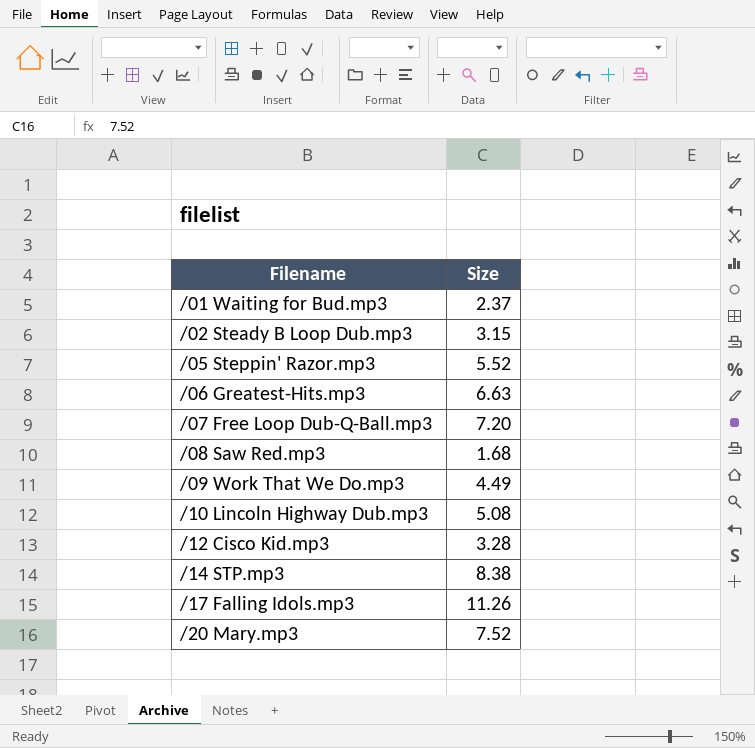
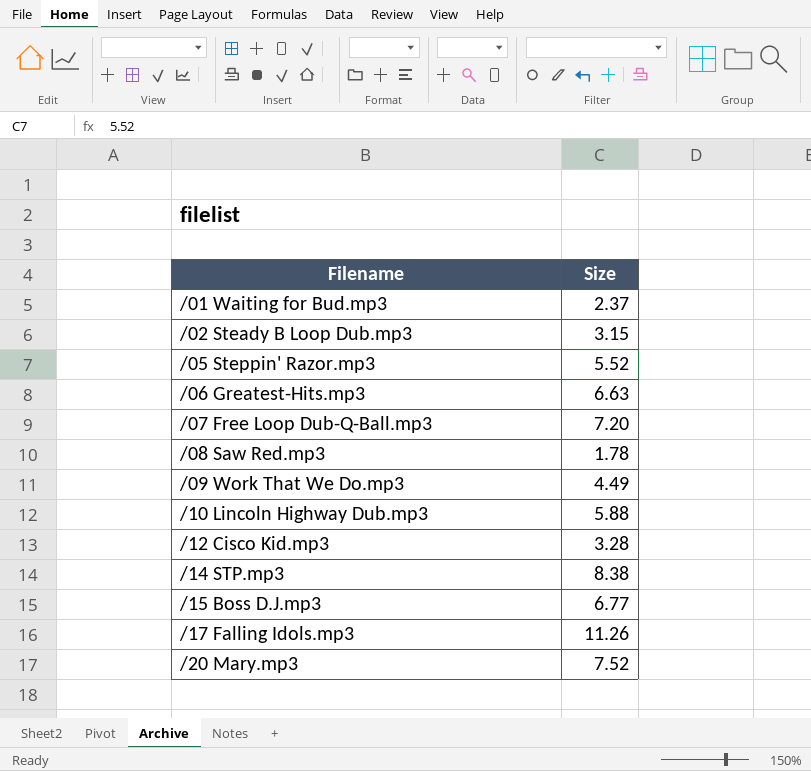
/08 Saw Red.mp3 | Size: 1.68 -> 1.78
/10 Lincoln Highway Dub.mp3 | Size: 5.08 -> 5.88
row /15 Boss D.J.mp3: none -> 6.77

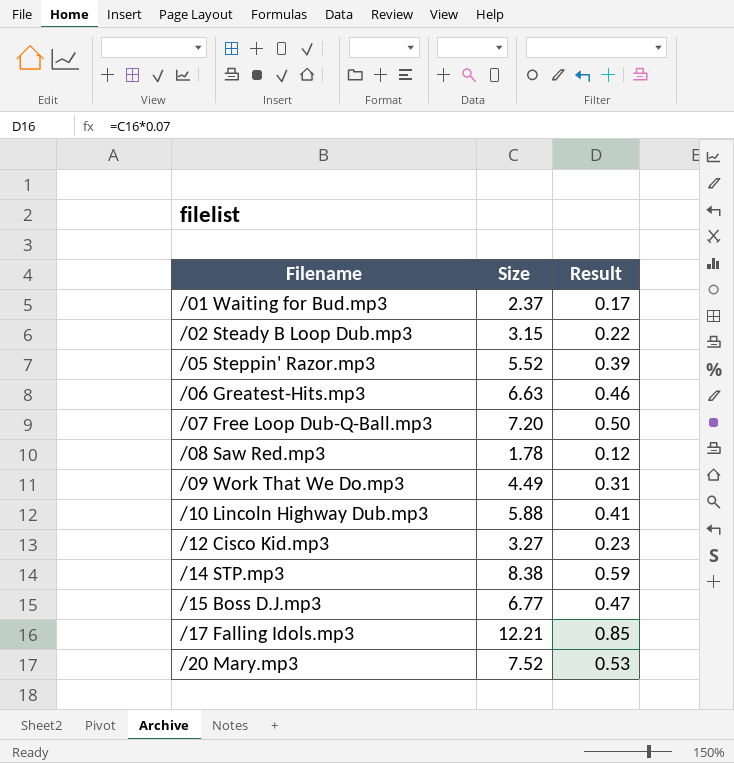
column Result | formula: none -> [Size] * 0.07
/12 Cisco Kid.mp3 | Size: 3.28 -> 3.27
/17 Falling Idols.mp3 | Size: 11.26 -> 12.21

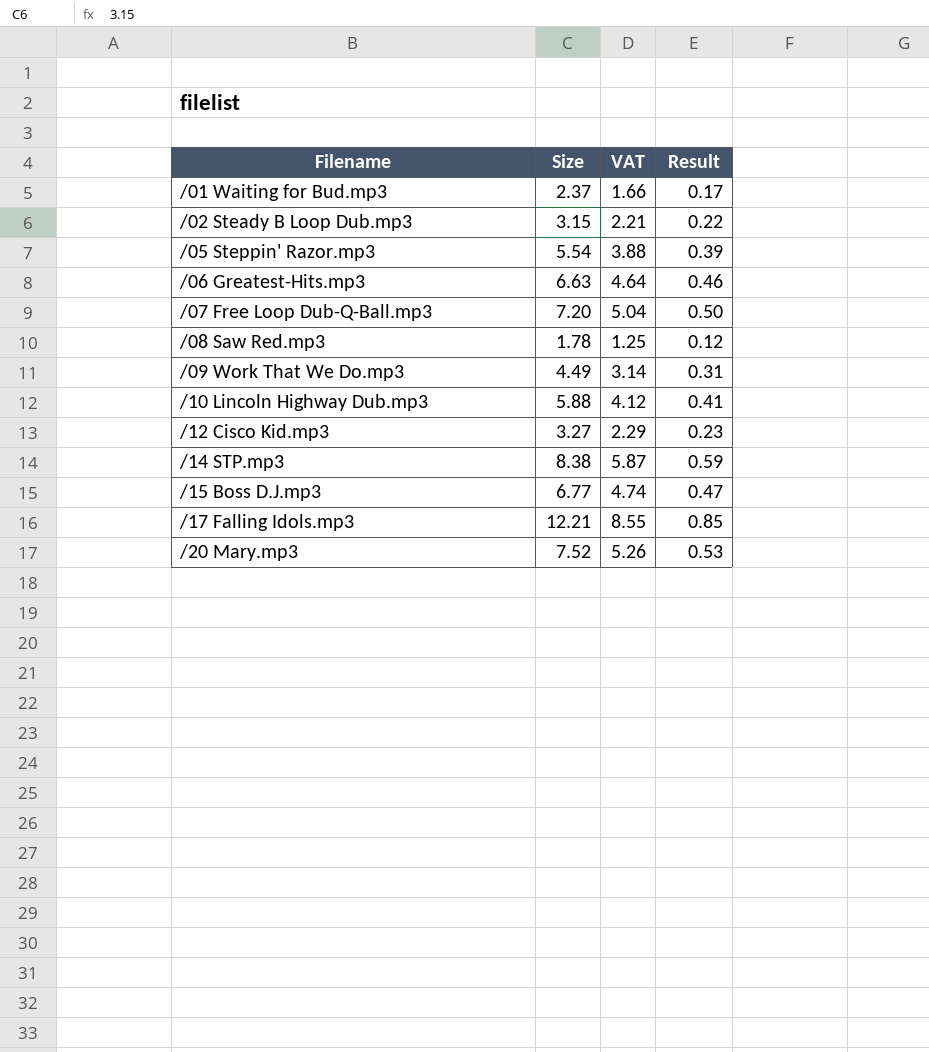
column VAT | formula: none -> [Size] * 0.7
/05 Steppin' Razor.mp3 | Size: 5.52 -> 5.54

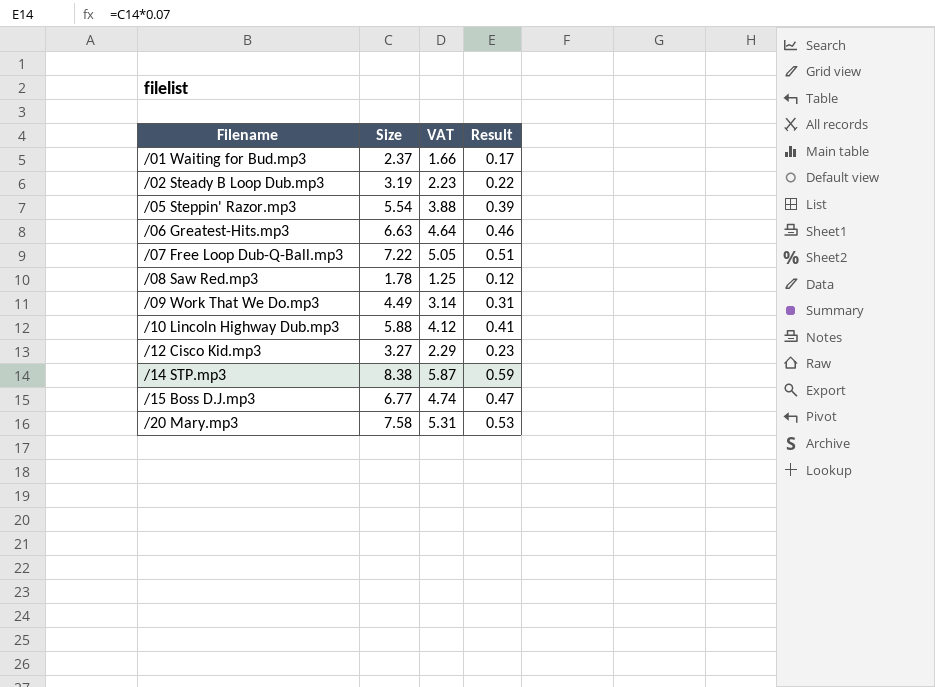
row /17 Falling Idols.mp3: 12.21 | 8.55 | 0.85 -> none
/02 Steady B Loop Dub.mp3 | Size: 3.15 -> 3.19
/02 Steady B Loop Dub.mp3 | VAT: 2.21 -> 2.23
/07 Free Loop Dub-Q-Ball.mp3 | Size: 7.20 -> 7.22
/07 Free Loop Dub-Q-Ball.mp3 | VAT: 5.04 -> 5.05
/07 Free Loop Dub-Q-Ball.mp3 | Result: 0.50 -> 0.51
/20 Mary.mp3 | Size: 7.52 -> 7.58
/20 Mary.mp3 | VAT: 5.26 -> 5.31

